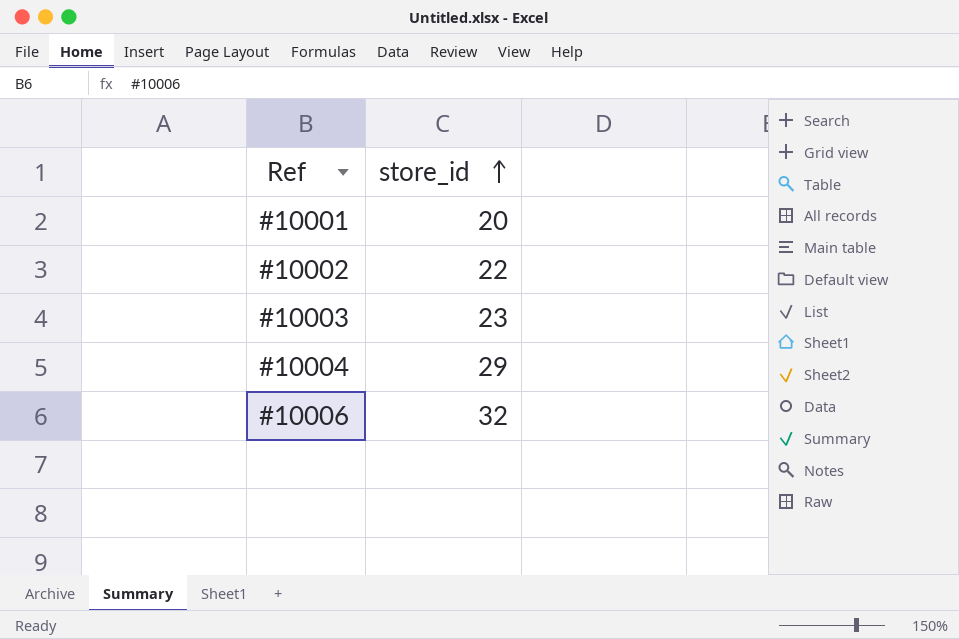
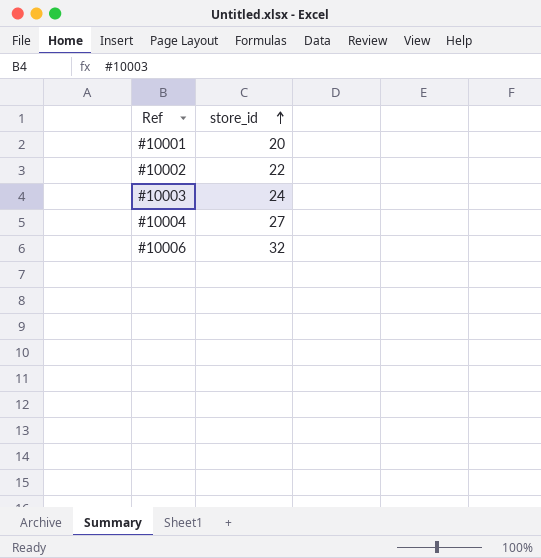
#10003 | store_id: 23 -> 24
#10004 | store_id: 29 -> 27

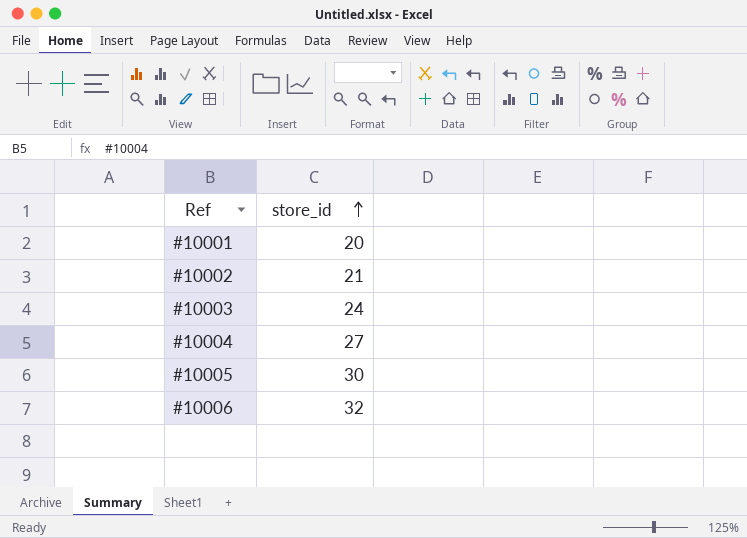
#10002 | store_id: 22 -> 21
row #10005: none -> 30

